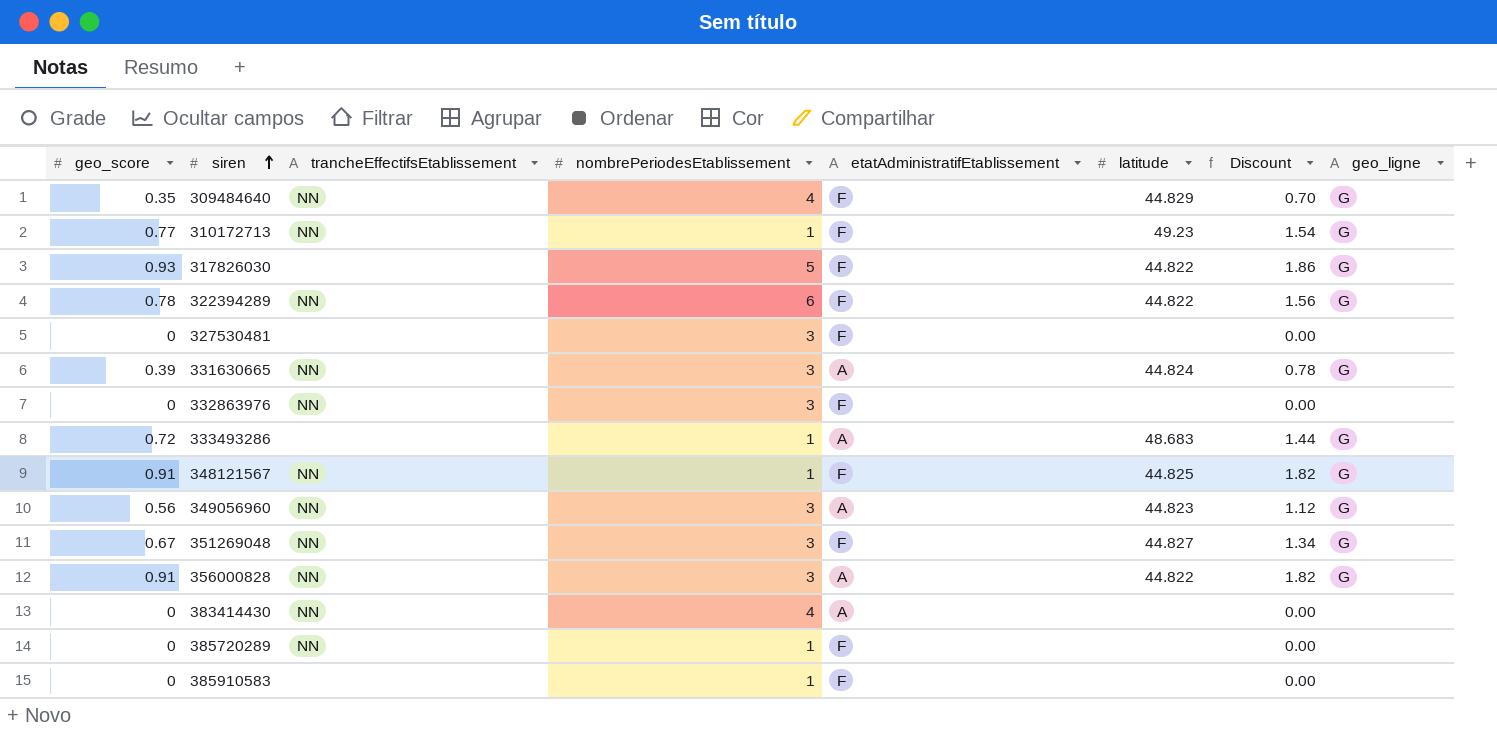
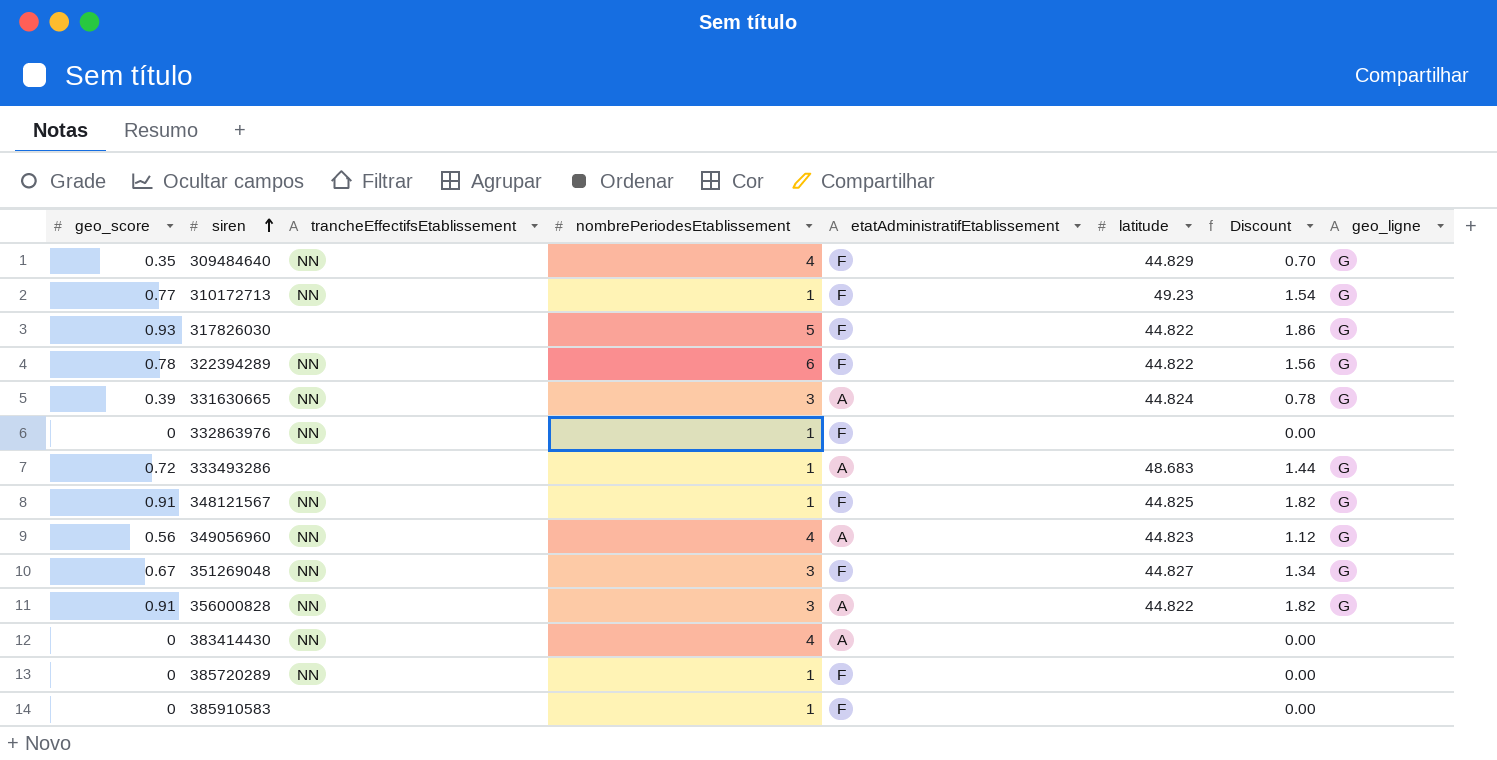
row 327530481: 0 | none | 3 | F | none | 0.00 | none -> none
332863976 | nombrePeriodesEtablissement: 3 -> 1
349056960 | nombrePeriodesEtablissement: 3 -> 4

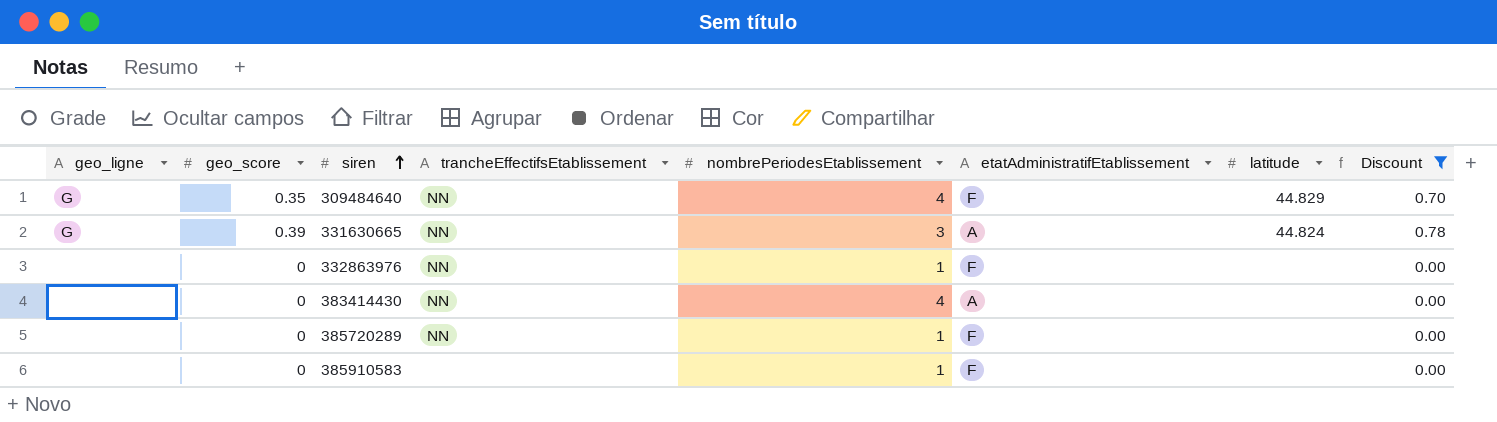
filter: none -> Discount <= 0.78
column geo_ligne | position: 8 -> 1

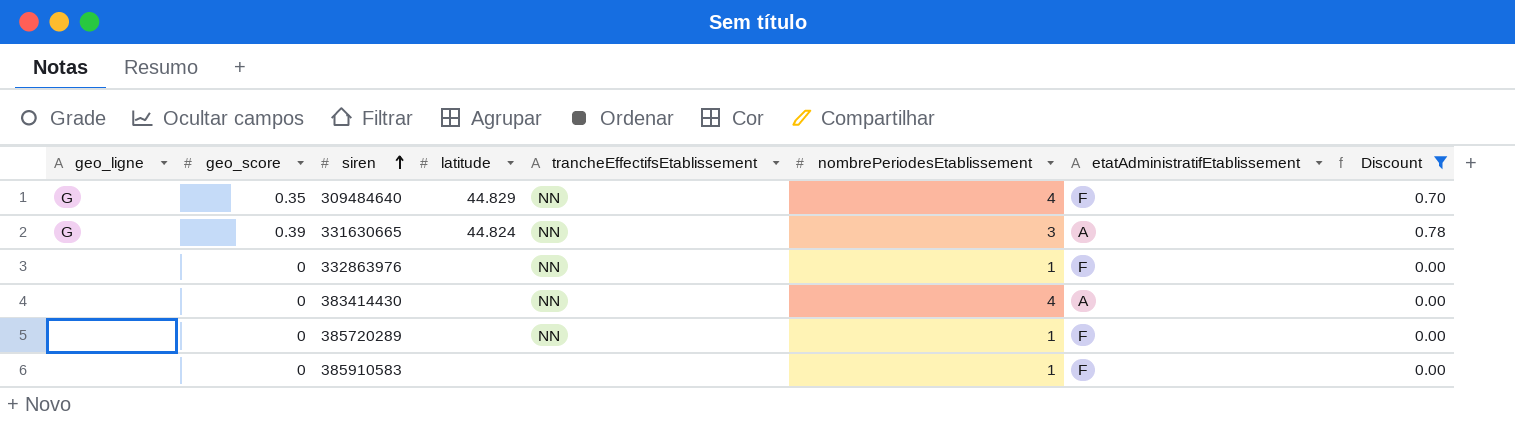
column latitude | position: 7 -> 4

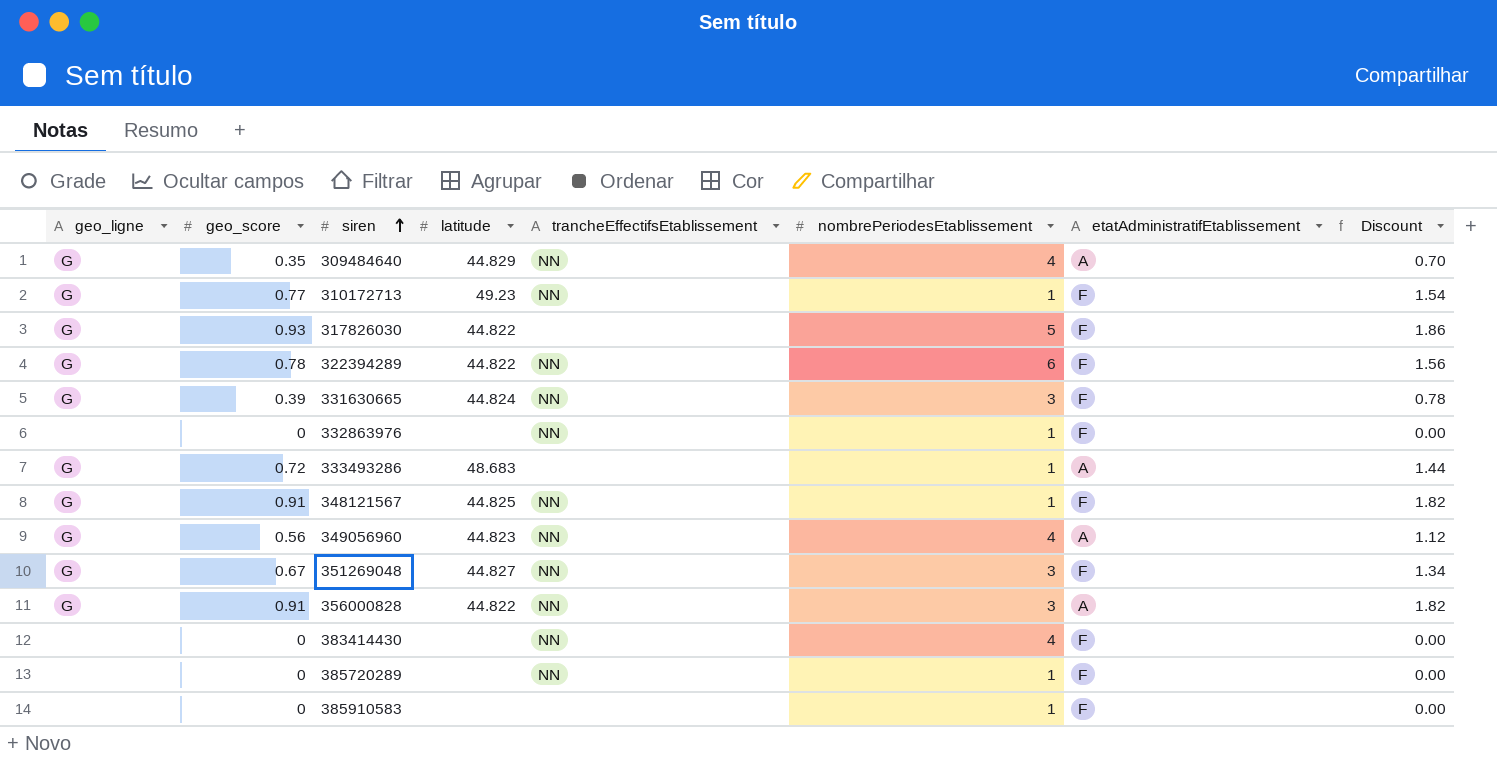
filter: Discount <= 0.78 -> none
309484640 | etatAdministratifEtablissement: F -> A
331630665 | etatAdministratifEtablissement: A -> F
383414430 | etatAdministratifEtablissement: A -> F

